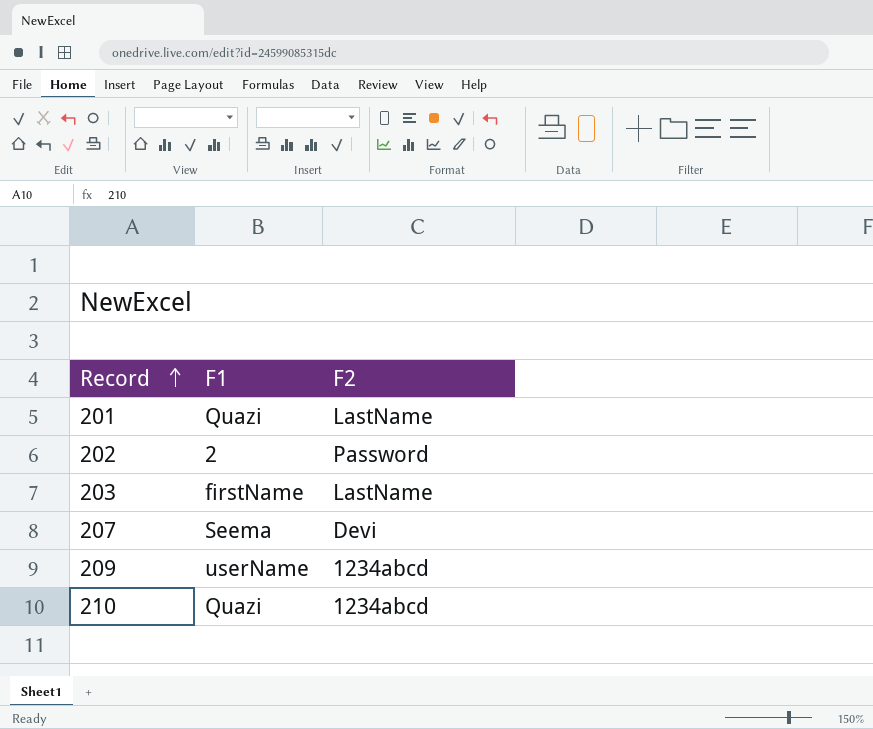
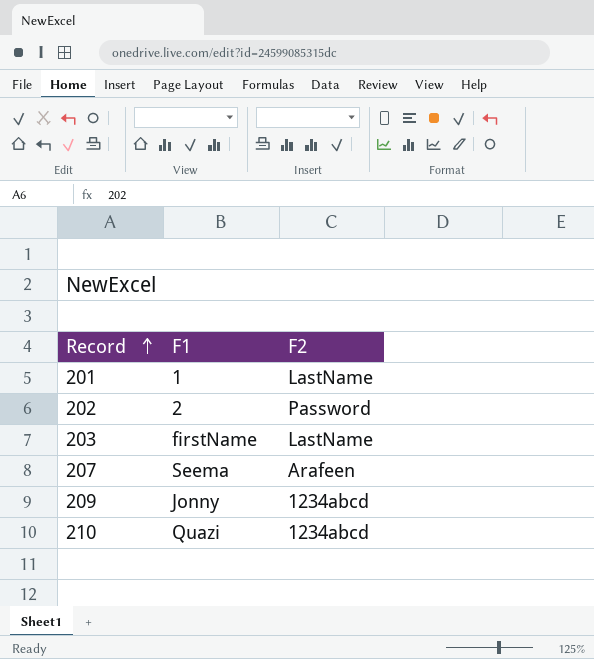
201 | F1: Quazi -> 1
207 | F2: Devi -> Arafeen
209 | F1: userName -> Jonny

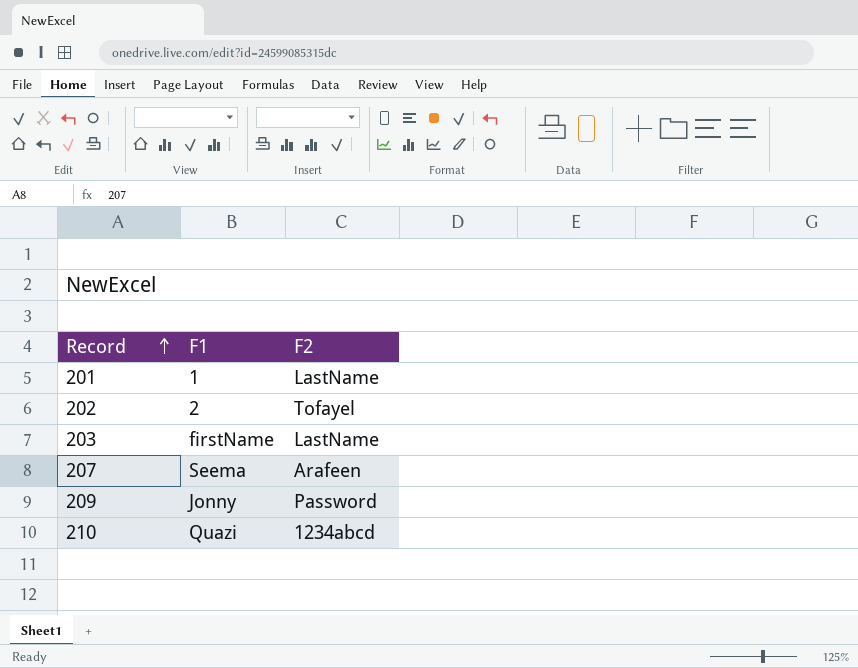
202 | F2: Password -> Tofayel
209 | F2: 1234abcd -> Password

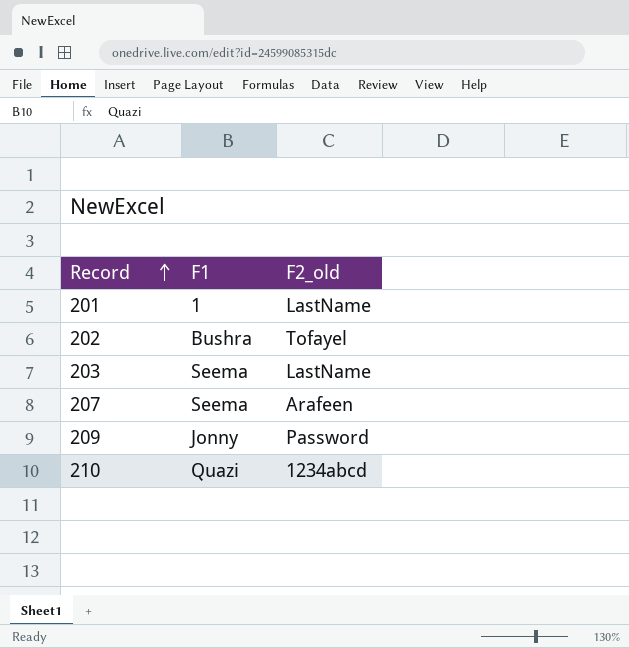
column name: F2 -> F2_old
202 | F1: 2 -> Bushra
203 | F1: firstName -> Seema

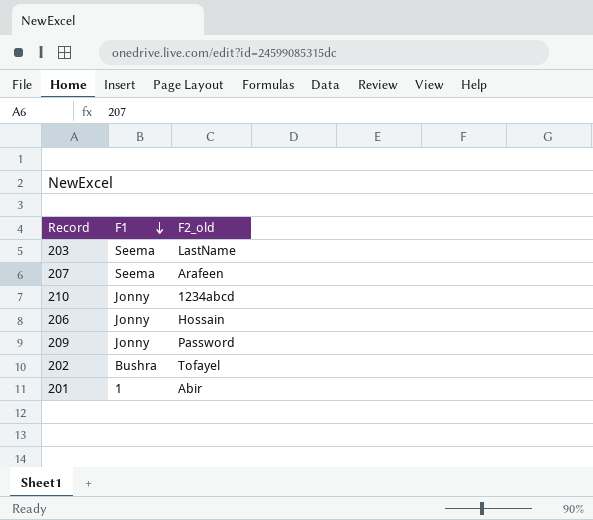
row order: Record ascending -> F1 descending
210 | F1: Quazi -> Jonny
row 206: none -> Jonny | Hossain
201 | F2_old: LastName -> Abir

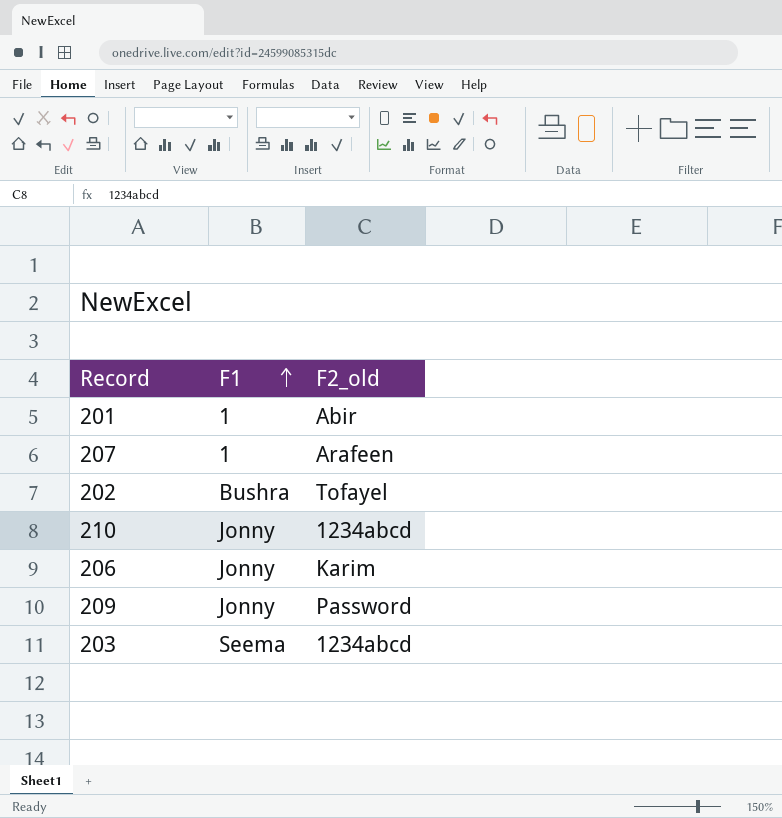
row order: F1 descending -> F1 ascending
207 | F1: Seema -> 1
206 | F2_old: Hossain -> Karim
203 | F2_old: LastName -> 1234abcd

